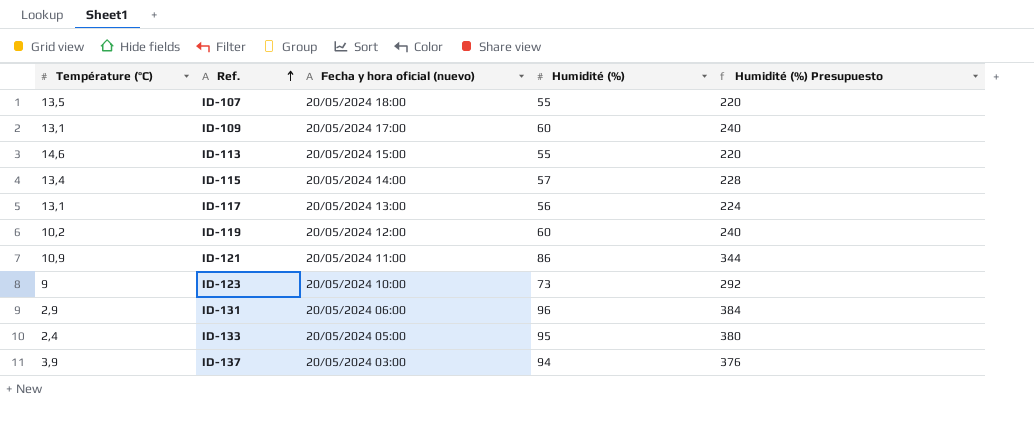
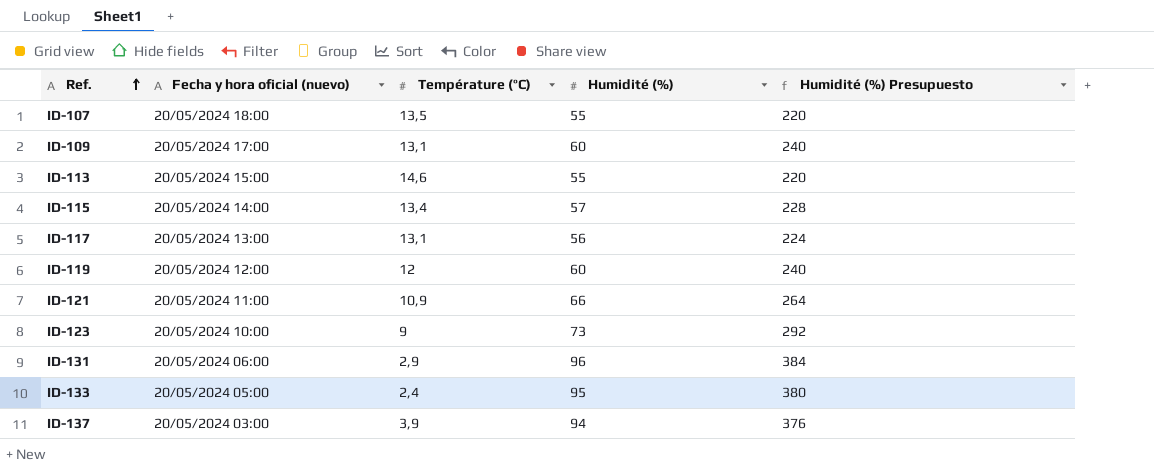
column Température (ºC) | position: 1 -> 3
ID-119 | Température (ºC): 10,2 -> 12
ID-121 | Humidité (%): 86 -> 66
ID-121 | Humidité (%) Presupuesto: 344 -> 264

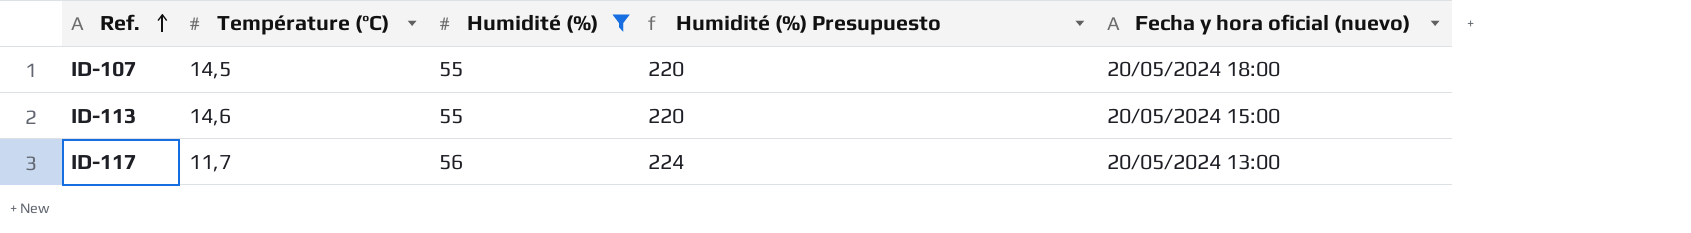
filter: none -> Humidité (%) <= 56
column Fecha y hora oficial (nuevo) | position: 2 -> 5
ID-107 | Température (ºC): 13,5 -> 14,5
ID-117 | Température (ºC): 13,1 -> 11,7

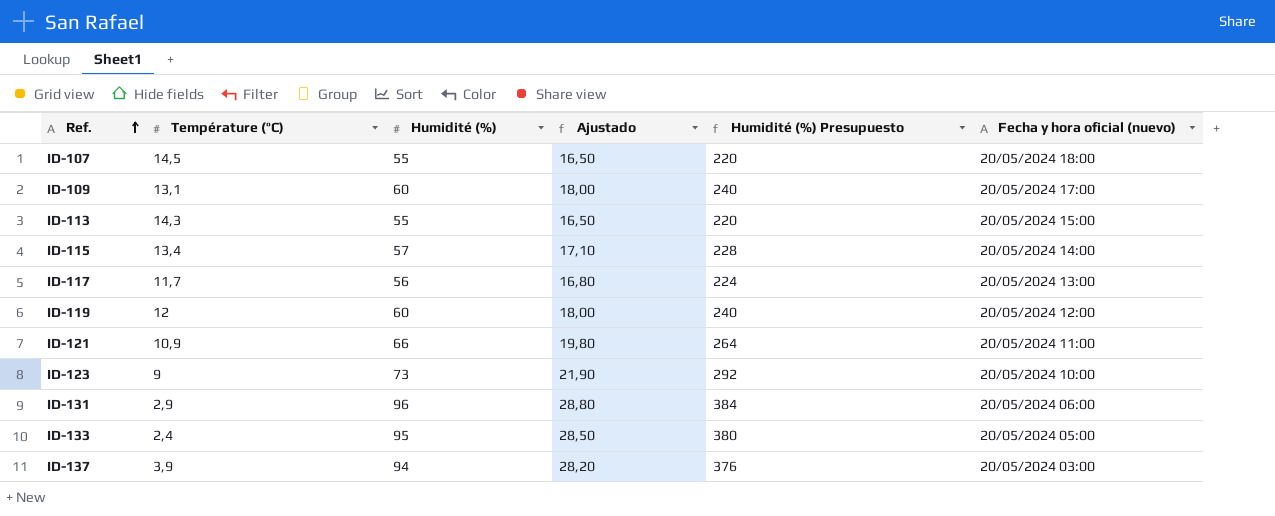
filter: Humidité (%) <= 56 -> none
column Ajustado | formula: none -> [Humidité (%)] * 0,3
ID-113 | Température (ºC): 14,6 -> 14,3

